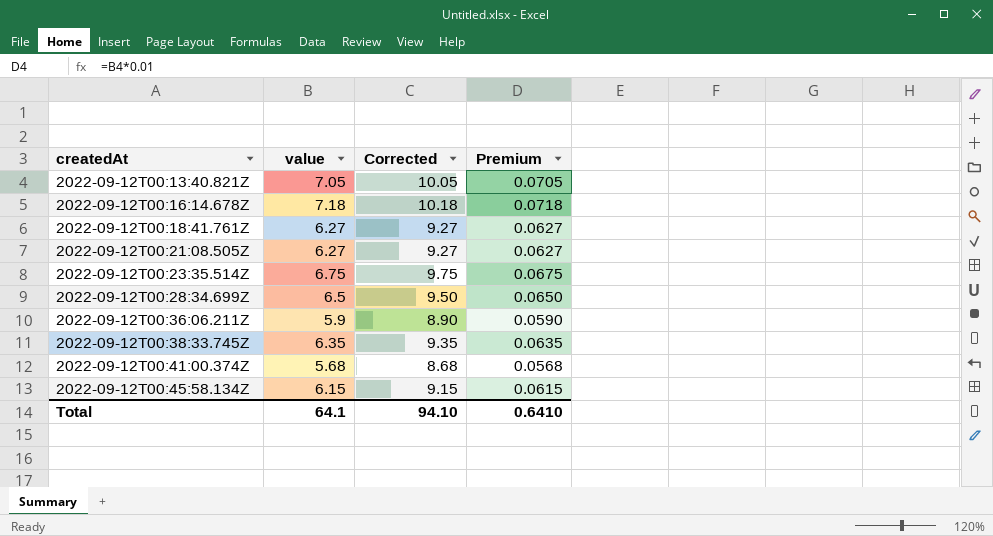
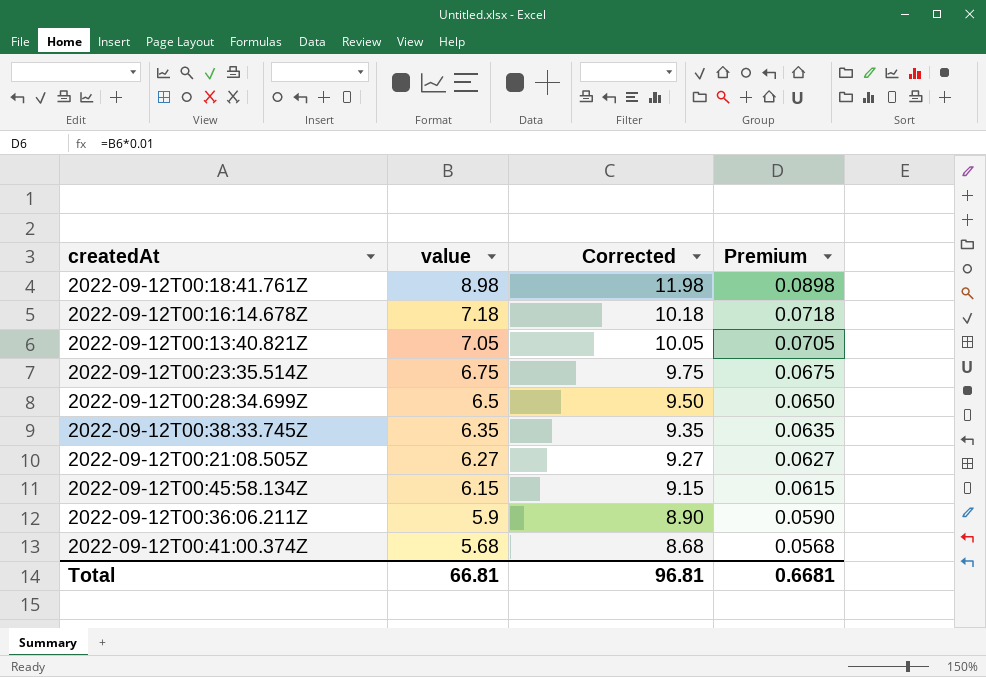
row order: createdAt ascending -> value descending
2022-09-12T00:18:41.761Z | value: 6.27 -> 8.98
2022-09-12T00:18:41.761Z | Corrected: 9.27 -> 11.98
2022-09-12T00:18:41.761Z | Premium: 0.0627 -> 0.0898
Total | value: 64.1 -> 66.81
Total | Corrected: 94.10 -> 96.81
Total | Premium: 0.6410 -> 0.6681

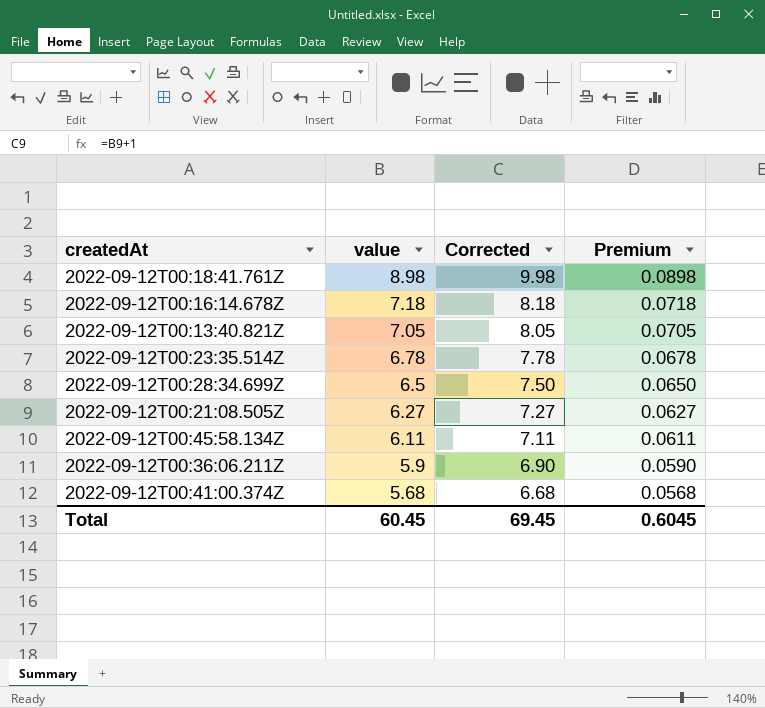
column Corrected | formula: [value] + 3 -> [value] + 1
row 2022-09-12T00:38:33.745Z: 6.35 | 9.35 | 0.0635 -> none
2022-09-12T00:23:35.514Z | value: 6.75 -> 6.78
2022-09-12T00:23:35.514Z | Premium: 0.0675 -> 0.0678
2022-09-12T00:45:58.134Z | value: 6.15 -> 6.11
2022-09-12T00:45:58.134Z | Premium: 0.0615 -> 0.0611
Total | value: 66.81 -> 60.45
Total | Corrected: 96.81 -> 69.45
Total | Premium: 0.6681 -> 0.6045

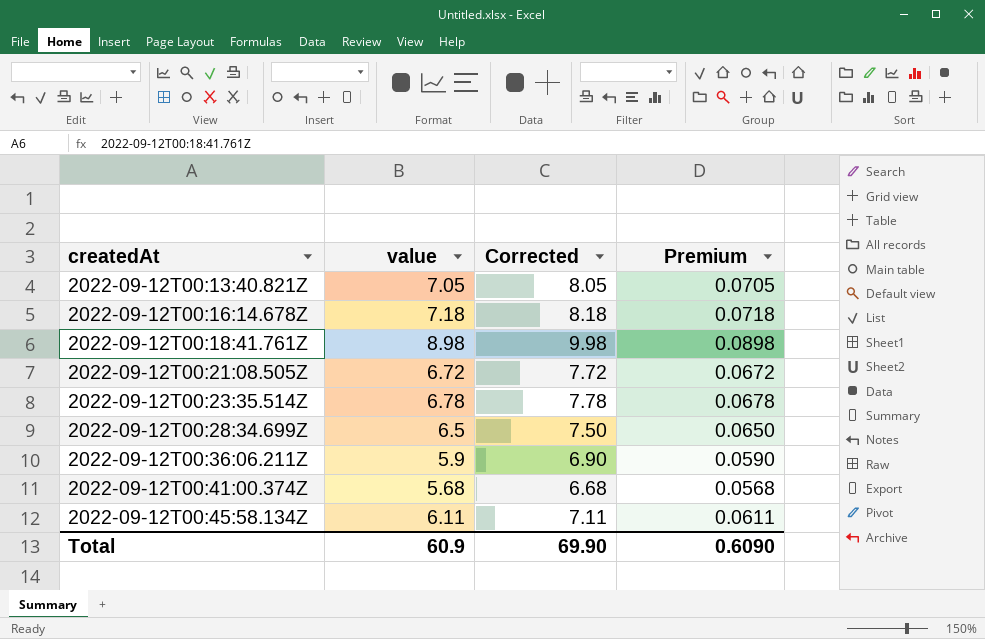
row order: value descending -> createdAt ascending
2022-09-12T00:21:08.505Z | value: 6.27 -> 6.72
2022-09-12T00:21:08.505Z | Corrected: 7.27 -> 7.72
2022-09-12T00:21:08.505Z | Premium: 0.0627 -> 0.0672
Total | value: 60.45 -> 60.9
Total | Corrected: 69.45 -> 69.90
Total | Premium: 0.6045 -> 0.6090

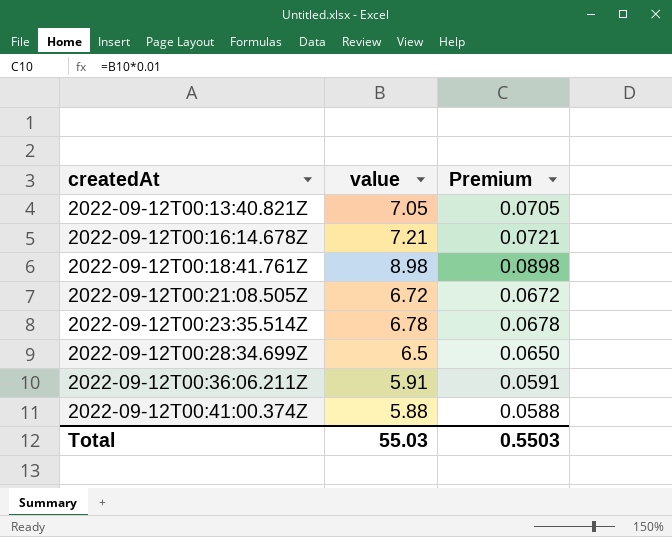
column Corrected | formula: [value] + 1 -> none
row 2022-09-12T00:45:58.134Z: 6.11 | 7.11 | 0.0611 -> none
2022-09-12T00:16:14.678Z | value: 7.18 -> 7.21
2022-09-12T00:16:14.678Z | Premium: 0.0718 -> 0.0721
2022-09-12T00:36:06.211Z | value: 5.9 -> 5.91
2022-09-12T00:36:06.211Z | Premium: 0.0590 -> 0.0591
2022-09-12T00:41:00.374Z | value: 5.68 -> 5.88
2022-09-12T00:41:00.374Z | Premium: 0.0568 -> 0.0588
Total | value: 60.9 -> 55.03
Total | Premium: 0.6090 -> 0.5503

